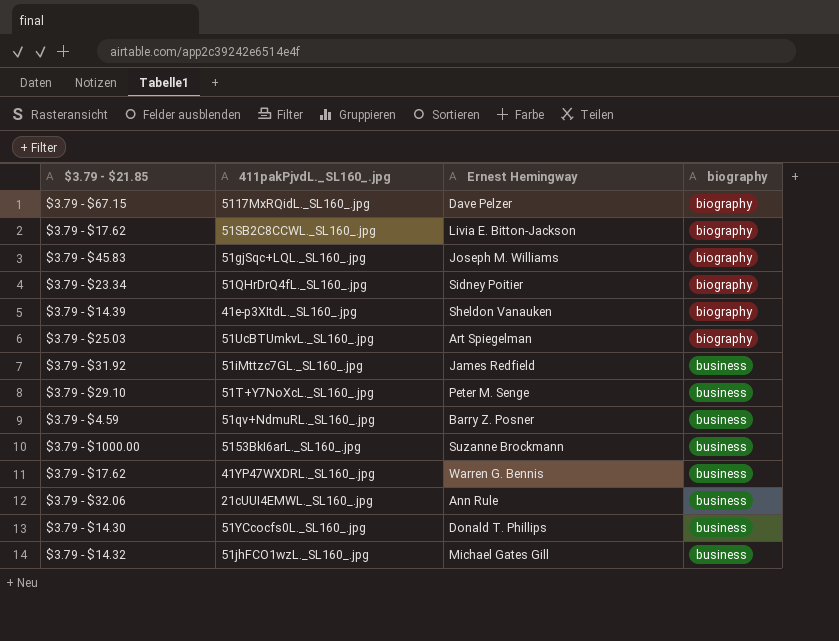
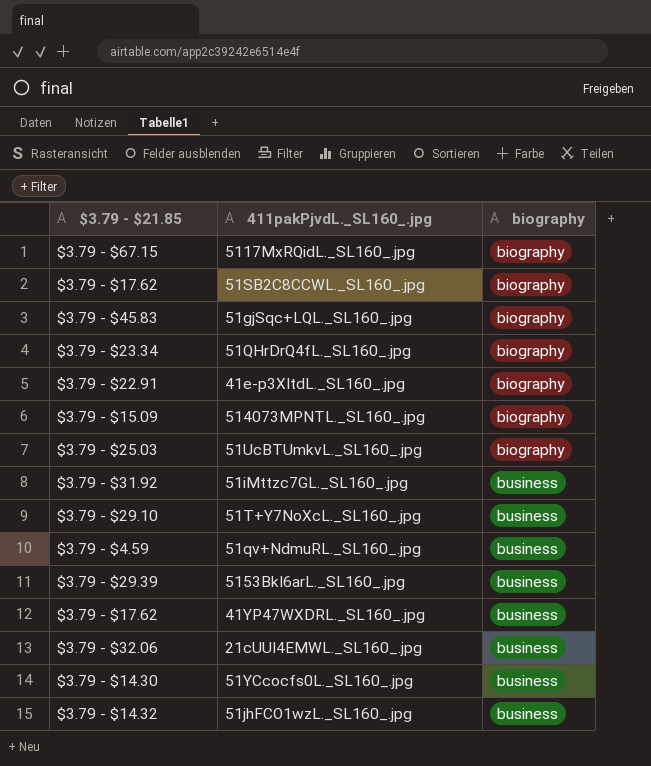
column Ernest Hemingway | position: 3 -> none
41e-p3XItdL._SL160_.jpg | $3.79 - $21.85: $3.79 - $14.39 -> $3.79 - $22.91
row 514073MPNTL._SL160_.jpg: none -> $3.79 - $15.09 | biography
5153BkI6arL._SL160_.jpg | $3.79 - $21.85: $3.79 - $1000.00 -> $3.79 - $29.39

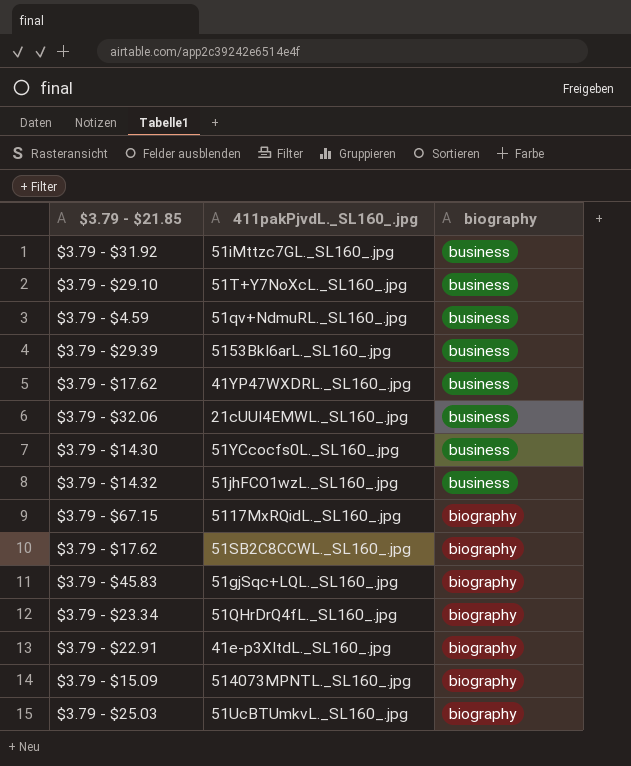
row order: biography ascending -> biography descending

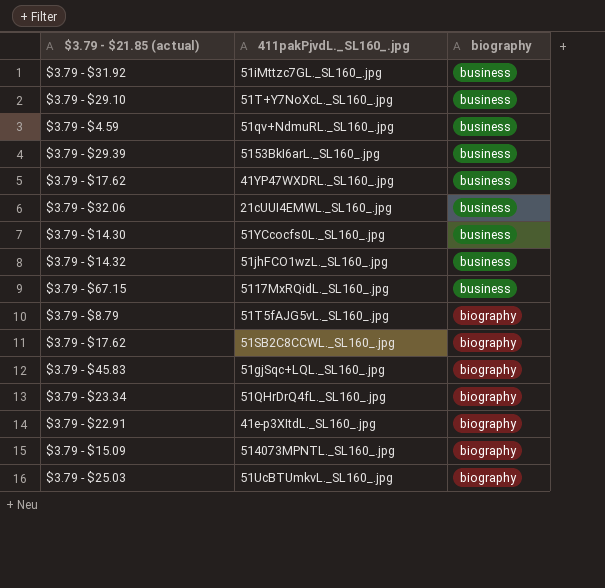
column name: $3.79 - $21.85 -> $3.79 - $21.85 (actual)
5117MxRQidL._SL160_.jpg | biography: biography -> business
row 51T5fAJG5vL._SL160_.jpg: none -> $3.79 - $8.79 | biography

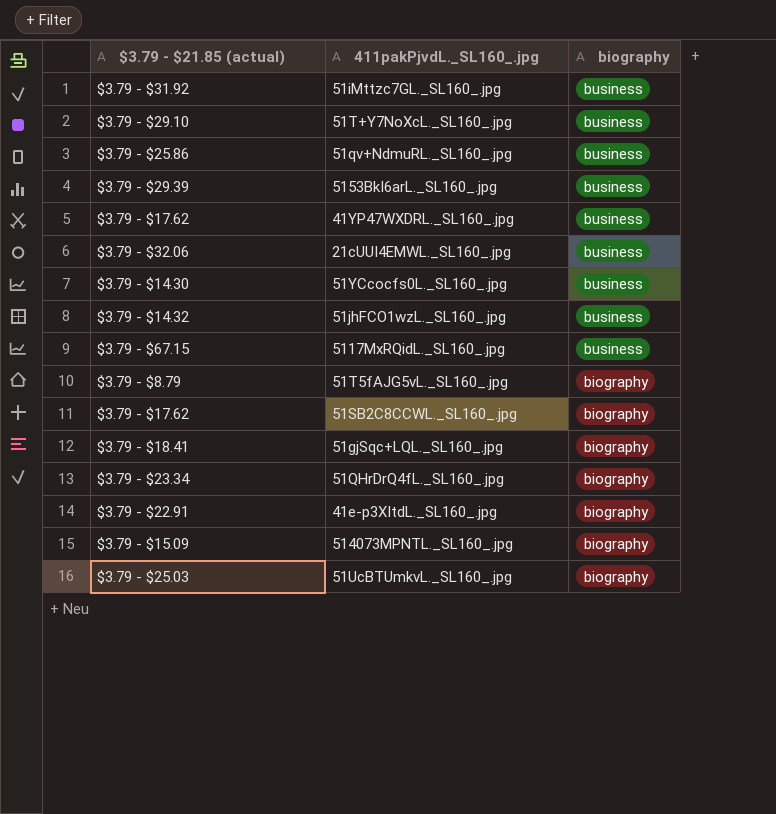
51qv+NdmuRL._SL160_.jpg | $3.79 - $21.85 (actual): $3.79 - $4.59 -> $3.79 - $25.86
51gjSqc+LQL._SL160_.jpg | $3.79 - $21.85 (actual): $3.79 - $45.83 -> $3.79 - $18.41

